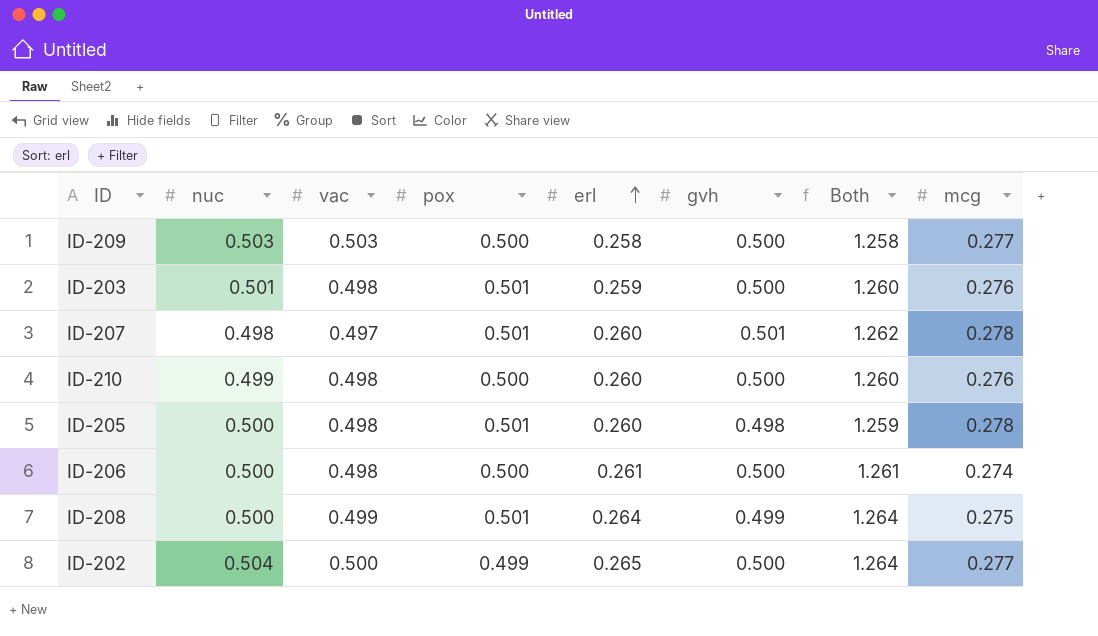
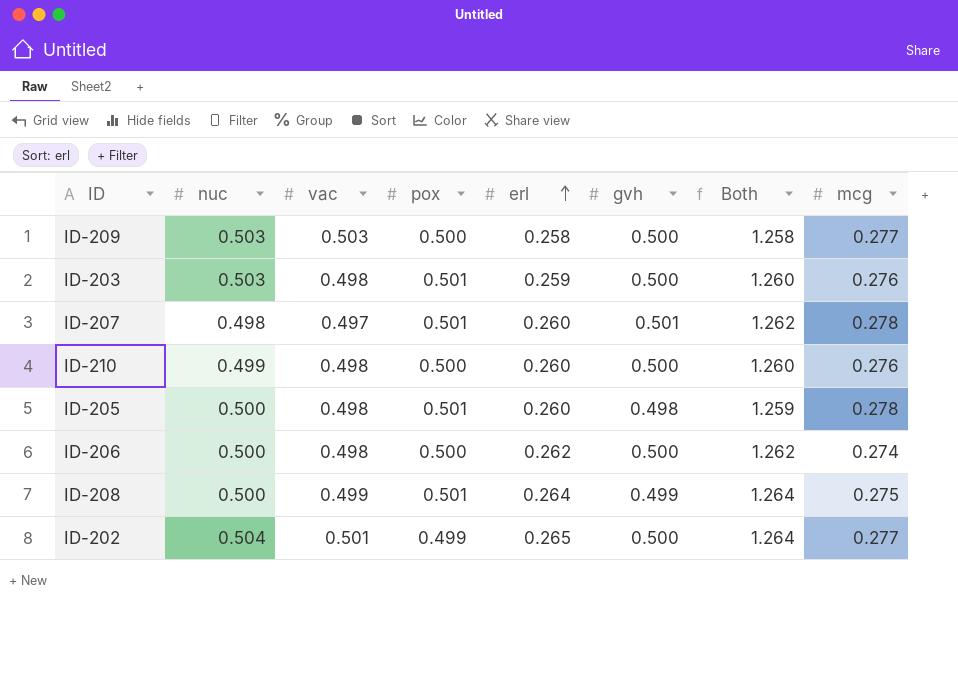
ID-203 | nuc: 0.501 -> 0.503
ID-206 | erl: 0.261 -> 0.262
ID-206 | Both: 1.261 -> 1.262
ID-202 | vac: 0.500 -> 0.501

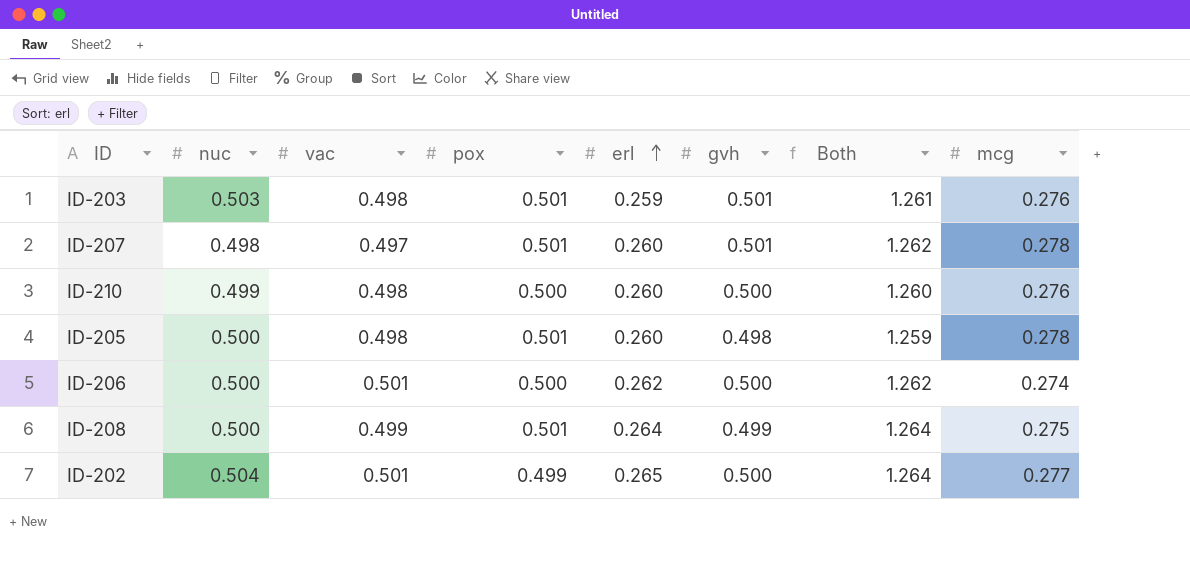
row ID-209: 0.503 | 0.503 | 0.500 | 0.258 | 0.500 | 1.258 | 0.277 -> none
ID-203 | gvh: 0.500 -> 0.501
ID-203 | Both: 1.260 -> 1.261
ID-206 | vac: 0.498 -> 0.501

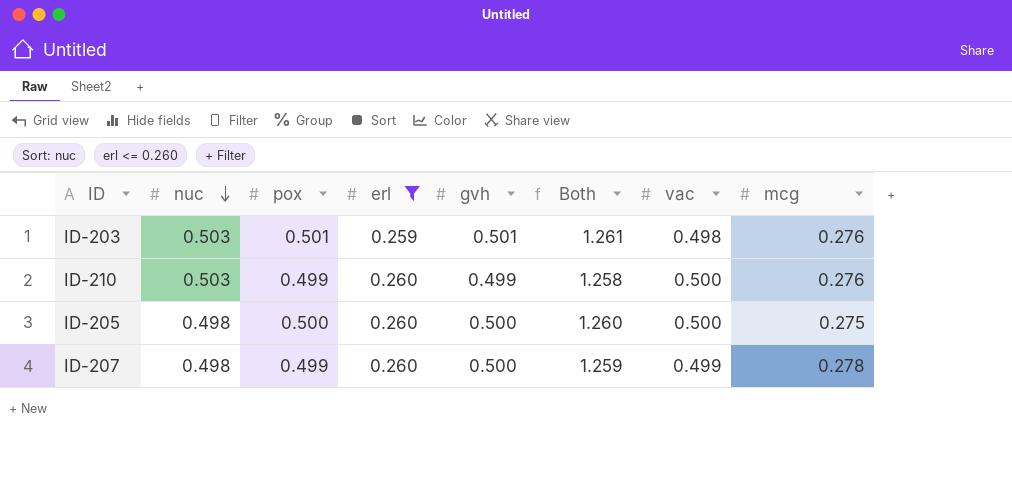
filter: none -> erl <= 0.260
row order: erl ascending -> nuc descending
column vac | position: 3 -> 7
ID-210 | nuc: 0.499 -> 0.503
ID-210 | pox: 0.500 -> 0.499
ID-210 | gvh: 0.500 -> 0.499
ID-210 | Both: 1.260 -> 1.258
ID-210 | vac: 0.498 -> 0.500
ID-205 | nuc: 0.500 -> 0.498
ID-205 | pox: 0.501 -> 0.500
ID-205 | gvh: 0.498 -> 0.500
ID-205 | Both: 1.259 -> 1.260
ID-205 | vac: 0.498 -> 0.500
ID-205 | mcg: 0.278 -> 0.275
ID-207 | pox: 0.501 -> 0.499
ID-207 | gvh: 0.501 -> 0.500
ID-207 | Both: 1.262 -> 1.259
ID-207 | vac: 0.497 -> 0.499

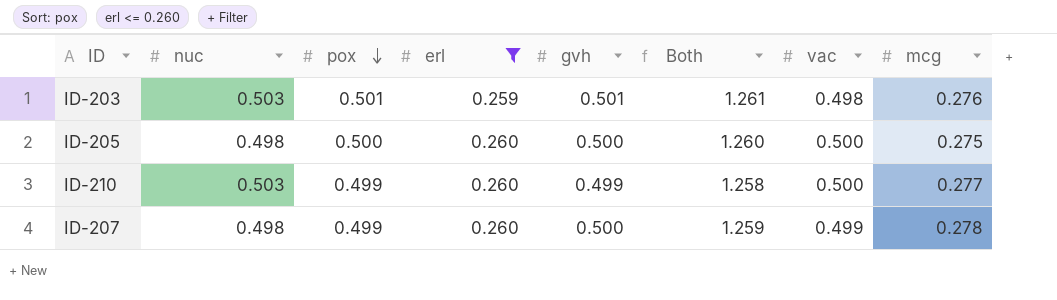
row order: nuc descending -> pox descending
ID-210 | mcg: 0.276 -> 0.277

